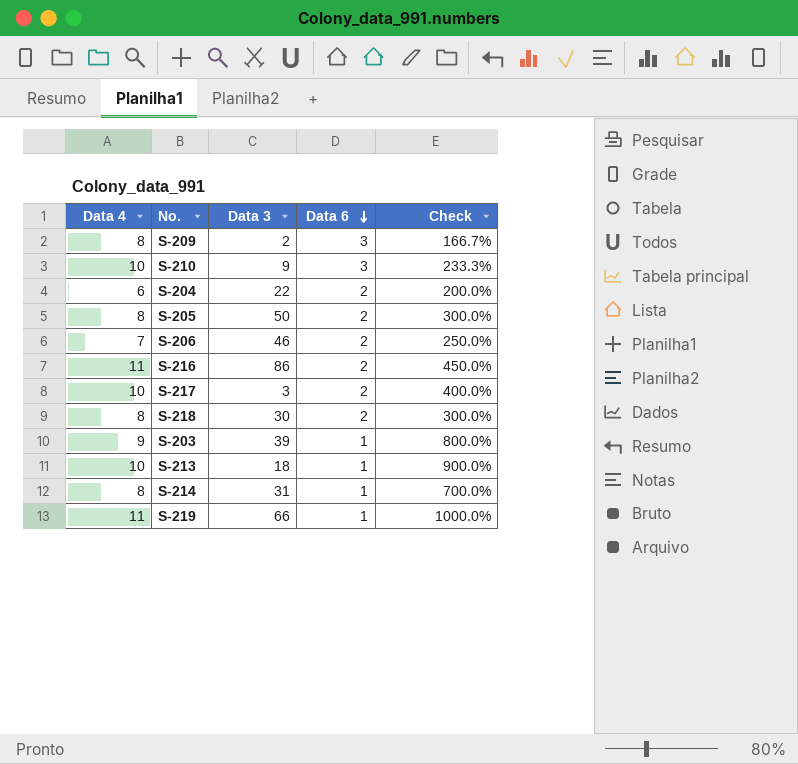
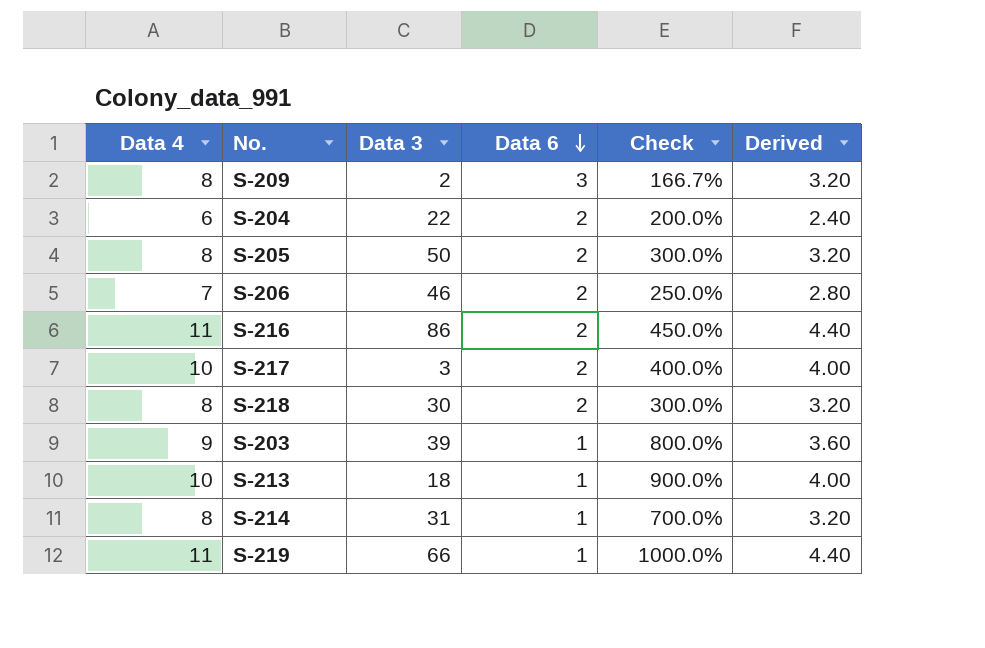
column Derived | formula: none -> [Data 4] * 0.4
row S-210: 10 | 9 | 3 | 233.3% -> none

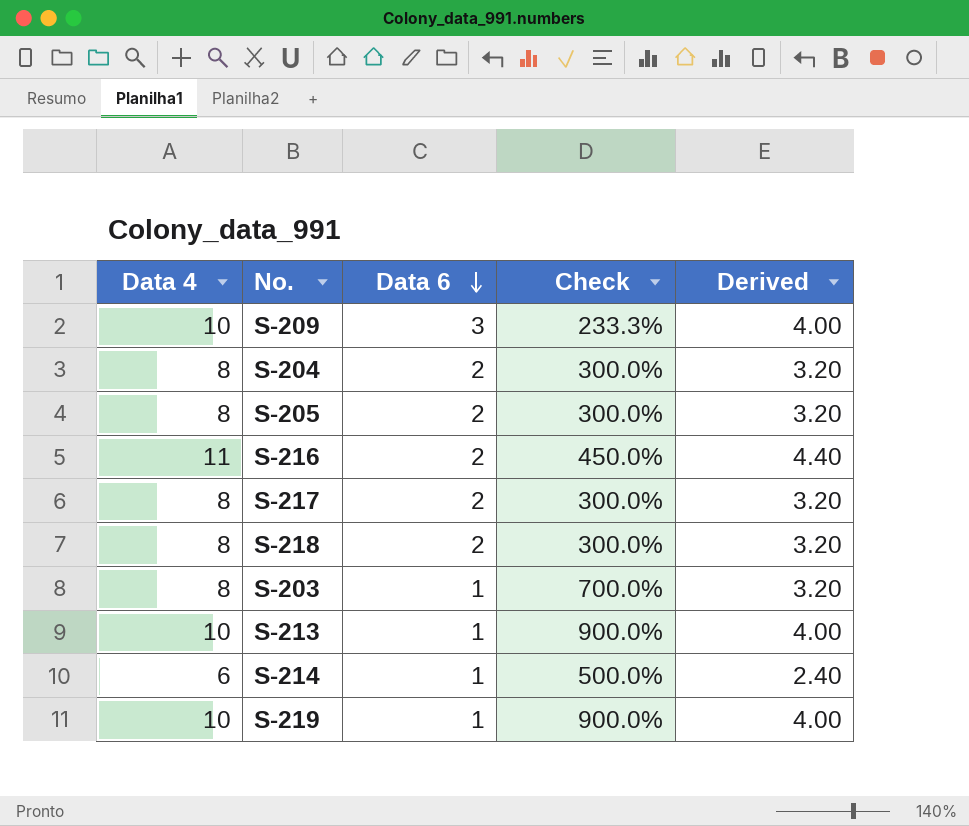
column Data 3 | position: 3 -> none
row S-206: 7 | 46 | 2 | 250.0% | 2.80 -> none
S-209 | Data 4: 8 -> 10
S-209 | Check: 166.7% -> 233.3%
S-209 | Derived: 3.20 -> 4.00
S-204 | Data 4: 6 -> 8
S-204 | Check: 200.0% -> 300.0%
S-204 | Derived: 2.40 -> 3.20
S-217 | Data 4: 10 -> 8
S-217 | Check: 400.0% -> 300.0%
S-217 | Derived: 4.00 -> 3.20
S-203 | Data 4: 9 -> 8
S-203 | Check: 800.0% -> 700.0%
S-203 | Derived: 3.60 -> 3.20
S-214 | Data 4: 8 -> 6
S-214 | Check: 700.0% -> 500.0%
S-214 | Derived: 3.20 -> 2.40
S-219 | Data 4: 11 -> 10
S-219 | Check: 1000.0% -> 900.0%
S-219 | Derived: 4.40 -> 4.00

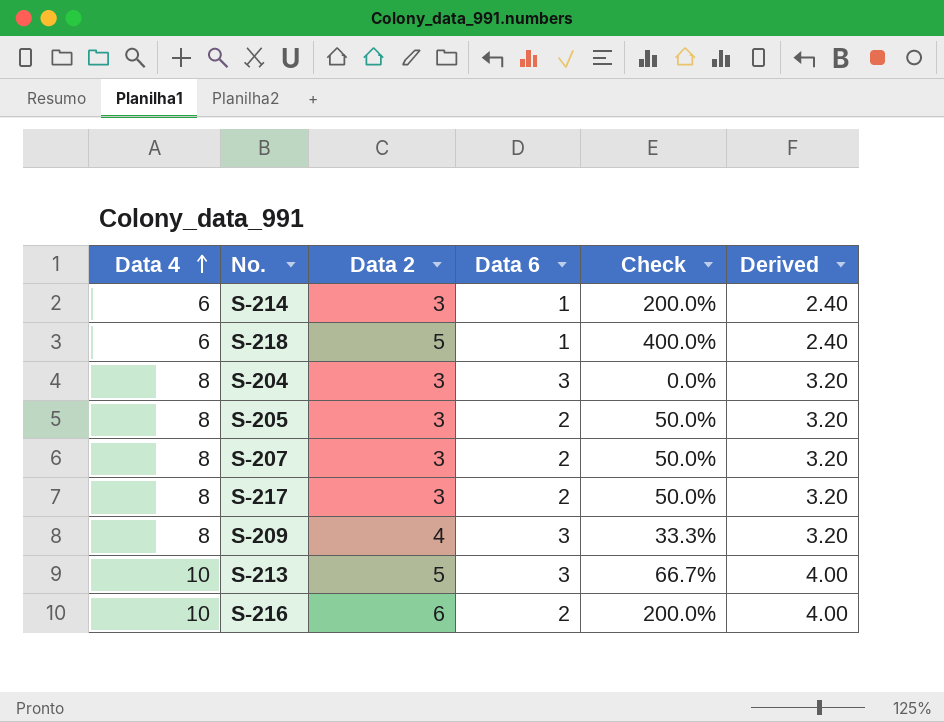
row order: Data 6 descending -> Data 4 ascending
column Data 2 | position: none -> 3
column Check | formula: ([Data 4] - [Data 6]) / [Data 6] -> ([Data 2] - [Data 6]) / [Data 6]
row S-203: 8 | 1 | 700.0% | 3.20 -> none
row S-219: 10 | 1 | 900.0% | 4.00 -> none
S-218 | Data 4: 8 -> 6
S-218 | Data 6: 2 -> 1
S-218 | Derived: 3.20 -> 2.40
S-204 | Data 6: 2 -> 3
row S-207: none -> 8 | 3 | 2 | 50.0% | 3.20
S-209 | Data 4: 10 -> 8
S-209 | Derived: 4.00 -> 3.20
S-213 | Data 6: 1 -> 3
S-216 | Data 4: 11 -> 10
S-216 | Derived: 4.40 -> 4.00

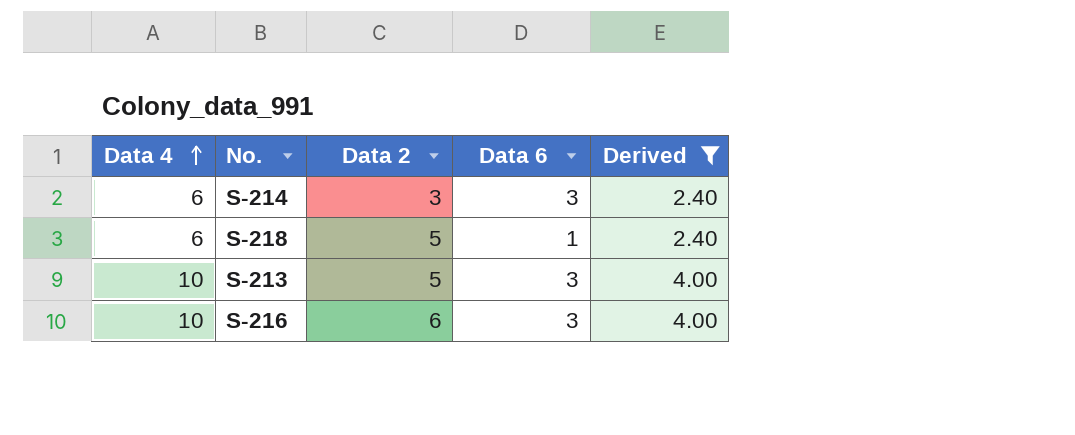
filter: none -> Derived != 3.20
column Check | formula: ([Data 2] - [Data 6]) / [Data 6] -> none
S-214 | Data 6: 1 -> 3
S-216 | Data 6: 2 -> 3

